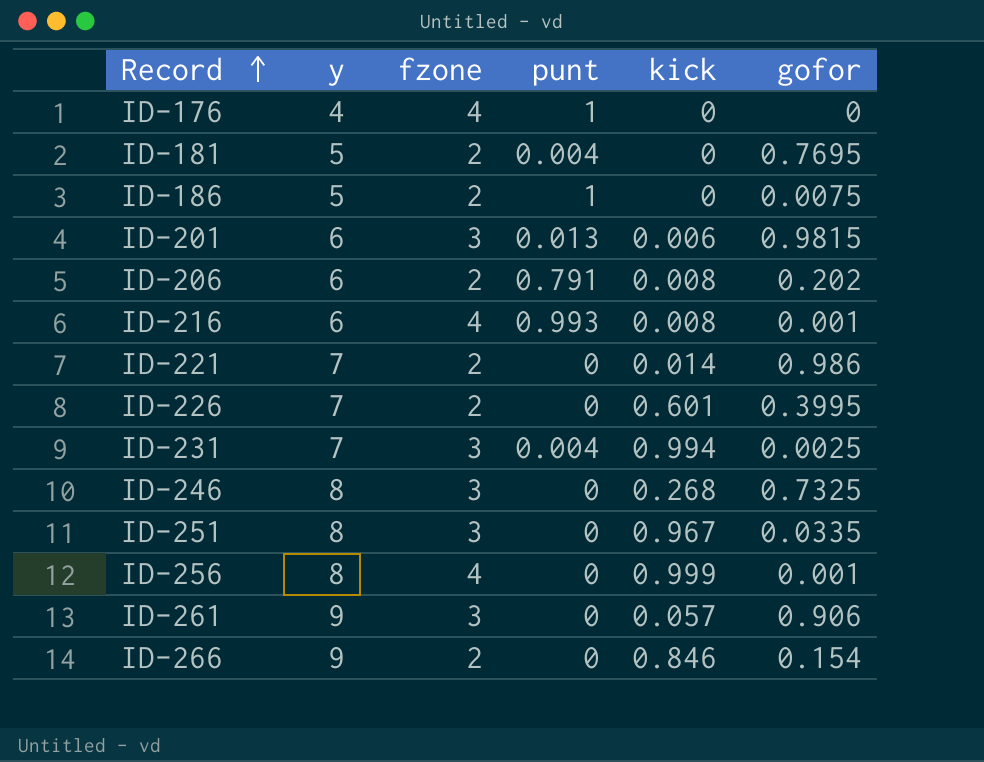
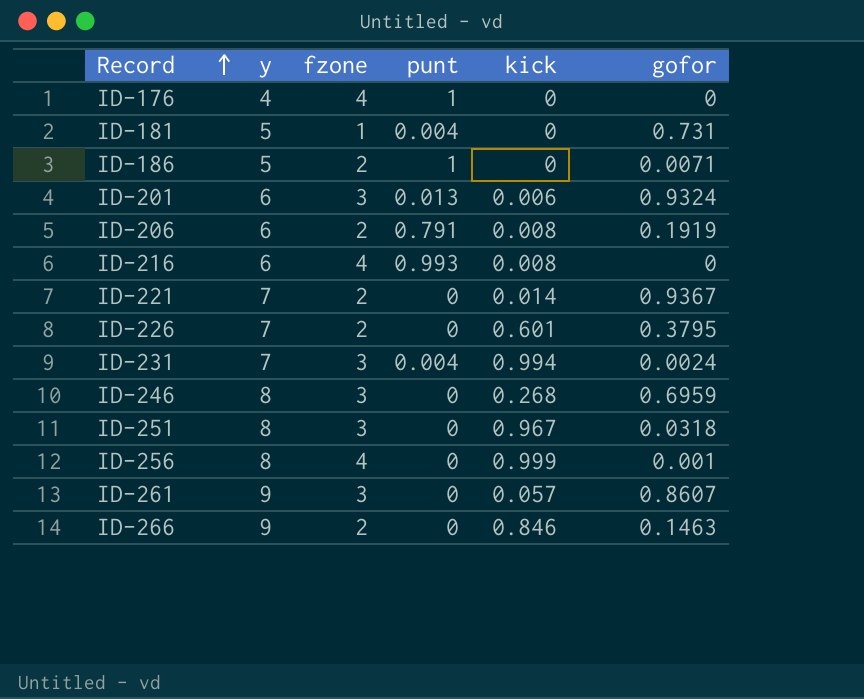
ID-181 | fzone: 2 -> 1
ID-181 | gofor: 0.7695 -> 0.731
ID-186 | gofor: 0.0075 -> 0.0071
ID-201 | gofor: 0.9815 -> 0.9324
ID-206 | gofor: 0.202 -> 0.1919
ID-216 | gofor: 0.001 -> 0
ID-221 | gofor: 0.986 -> 0.9367
ID-226 | gofor: 0.3995 -> 0.3795
ID-231 | gofor: 0.0025 -> 0.0024
ID-246 | gofor: 0.7325 -> 0.6959
ID-251 | gofor: 0.0335 -> 0.0318
ID-261 | gofor: 0.906 -> 0.8607
ID-266 | gofor: 0.154 -> 0.1463

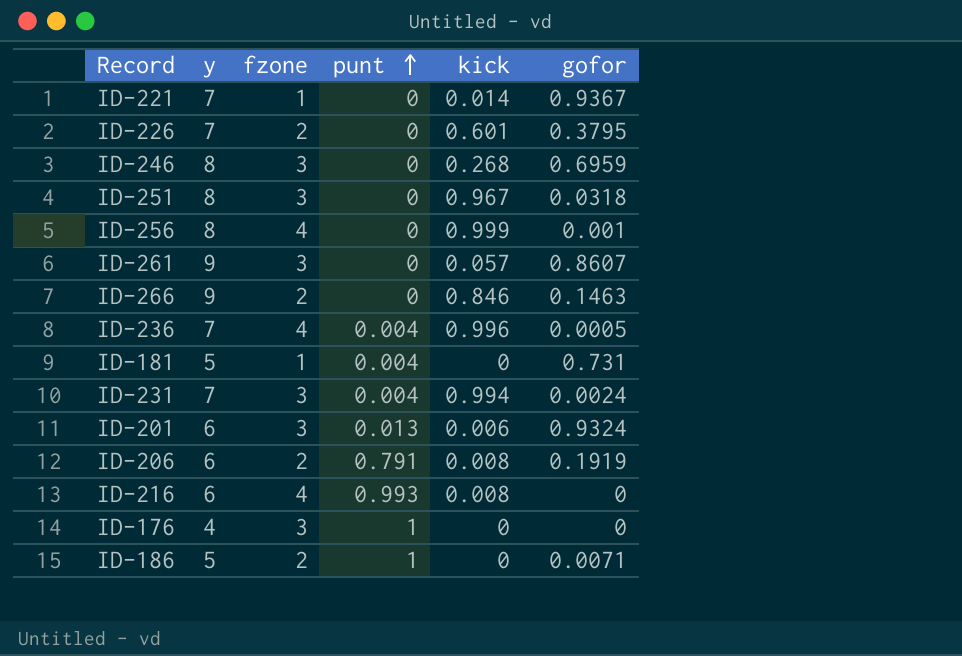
row order: Record ascending -> punt ascending
ID-221 | fzone: 2 -> 1
row ID-236: none -> 7 | 4 | 0.004 | 0.996 | 0.0005
ID-176 | fzone: 4 -> 3

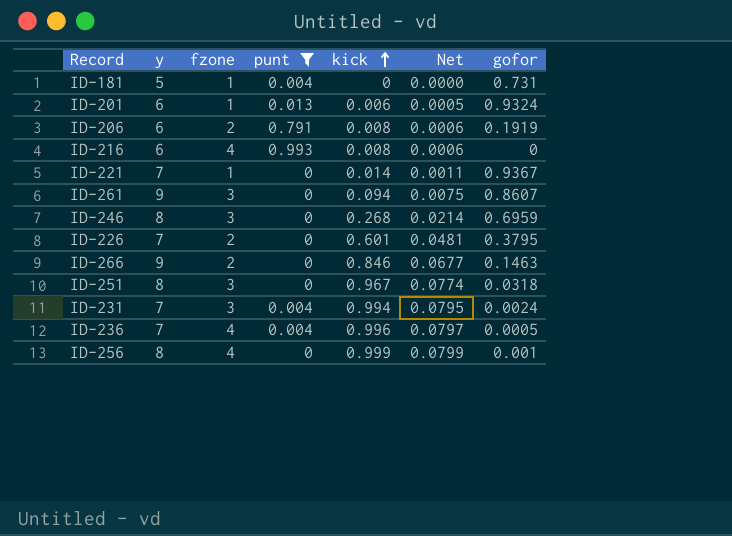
filter: none -> punt != 1
row order: punt ascending -> kick ascending
column Net | formula: none -> [kick] * 0.08
ID-201 | fzone: 3 -> 1
ID-261 | kick: 0.057 -> 0.094

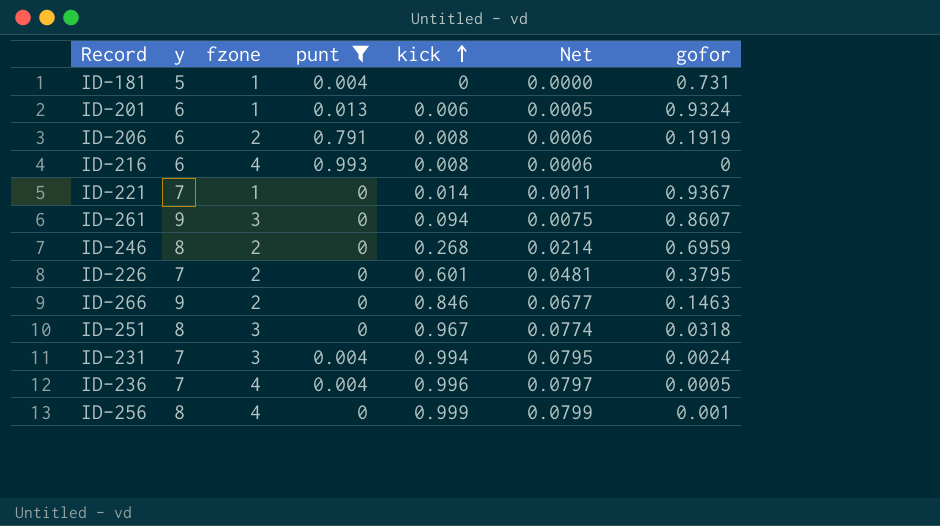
ID-246 | fzone: 3 -> 2

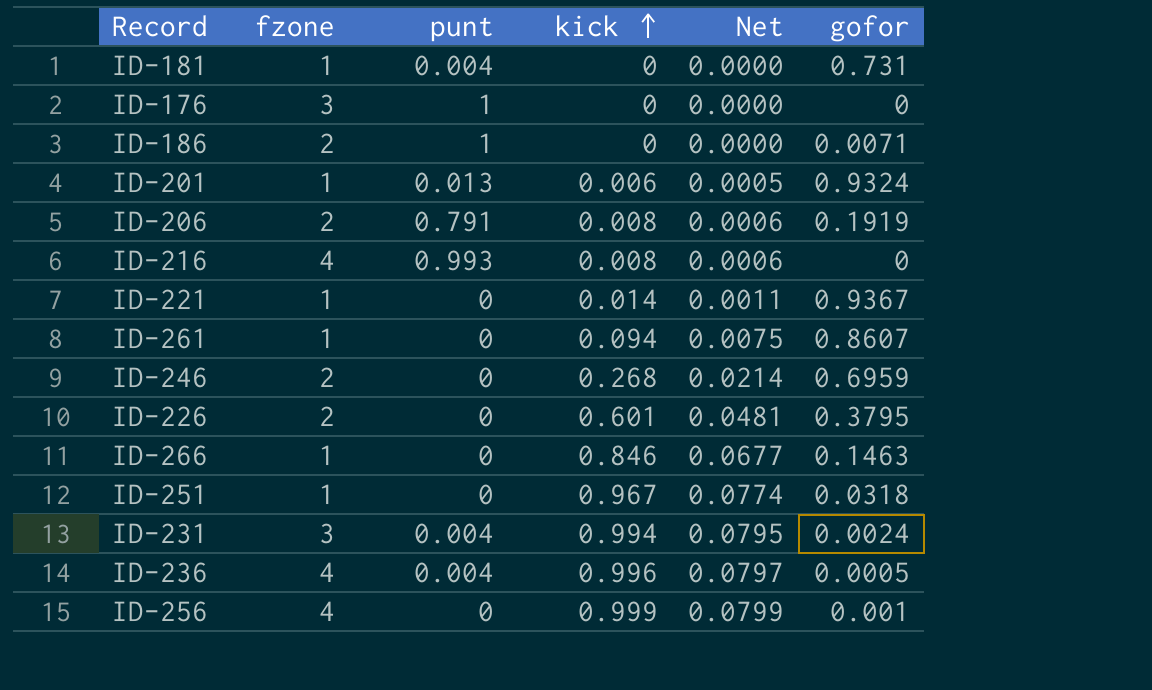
filter: punt != 1 -> none
column y | position: 2 -> none
ID-261 | fzone: 3 -> 1
ID-266 | fzone: 2 -> 1
ID-251 | fzone: 3 -> 1

